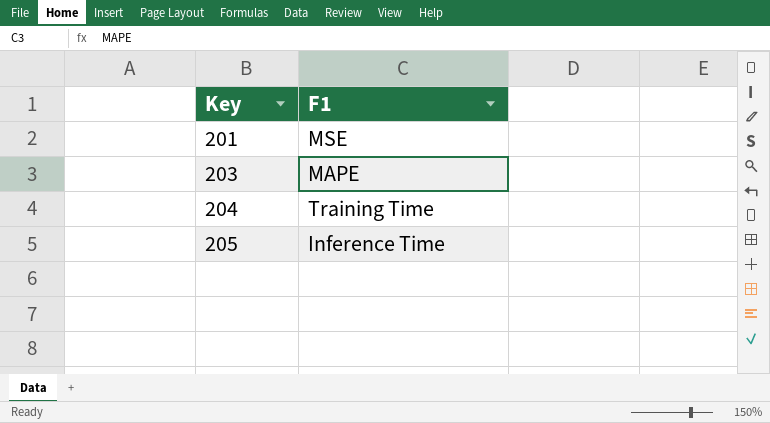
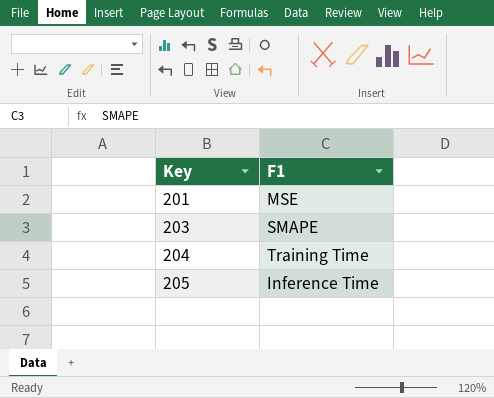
203 | F1: MAPE -> SMAPE

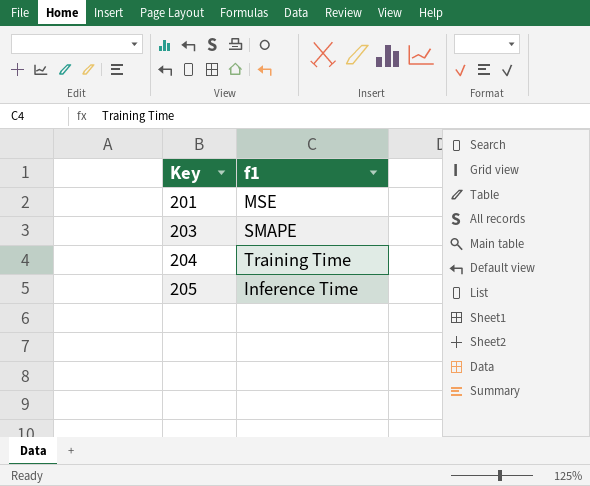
column name: F1 -> f1

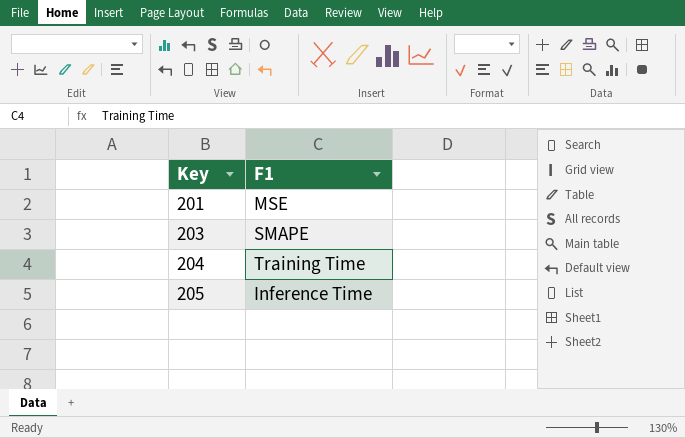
column name: f1 -> F1

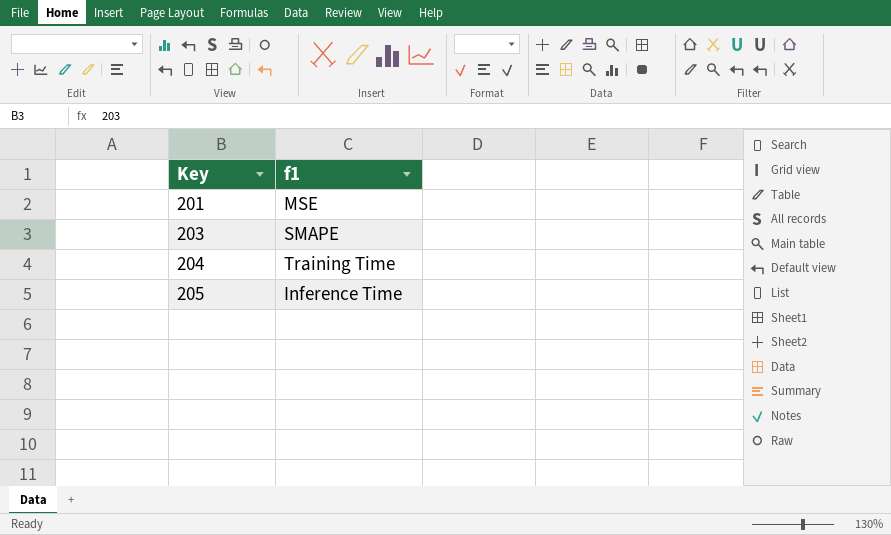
column name: F1 -> f1

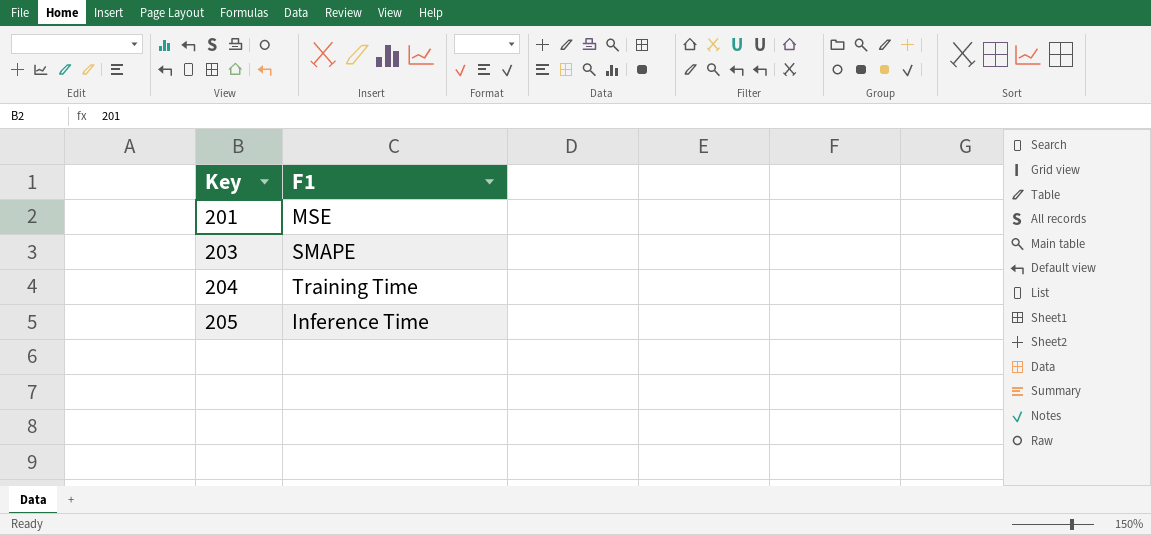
column name: f1 -> F1

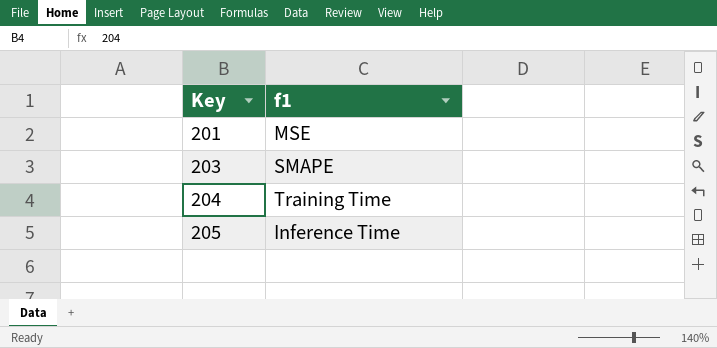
column name: F1 -> f1

